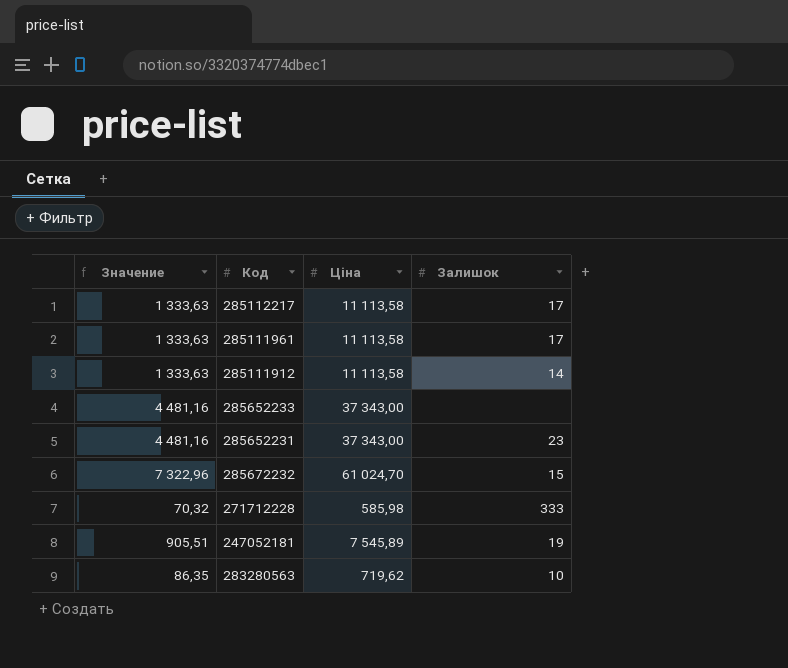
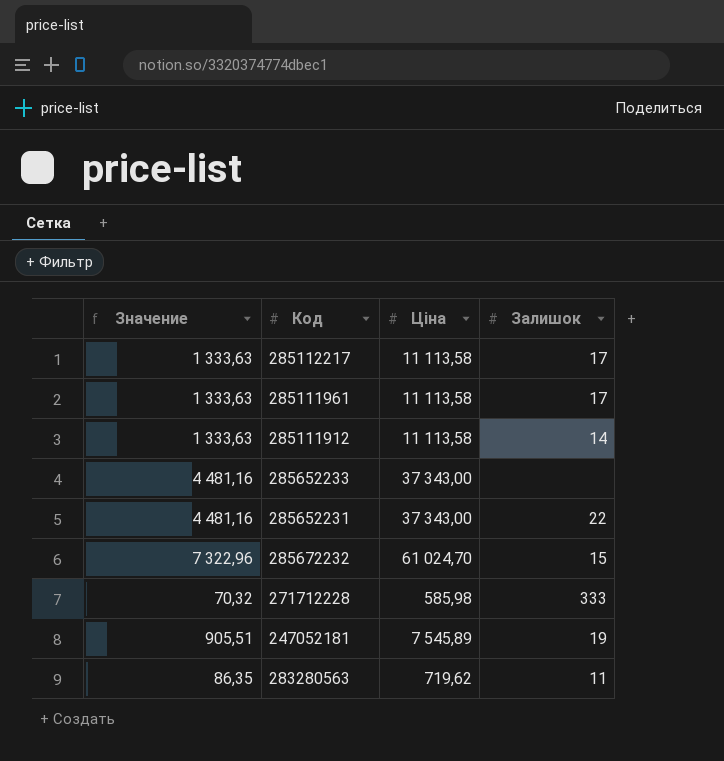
285652231 | Залишок: 23 -> 22
283280563 | Залишок: 10 -> 11

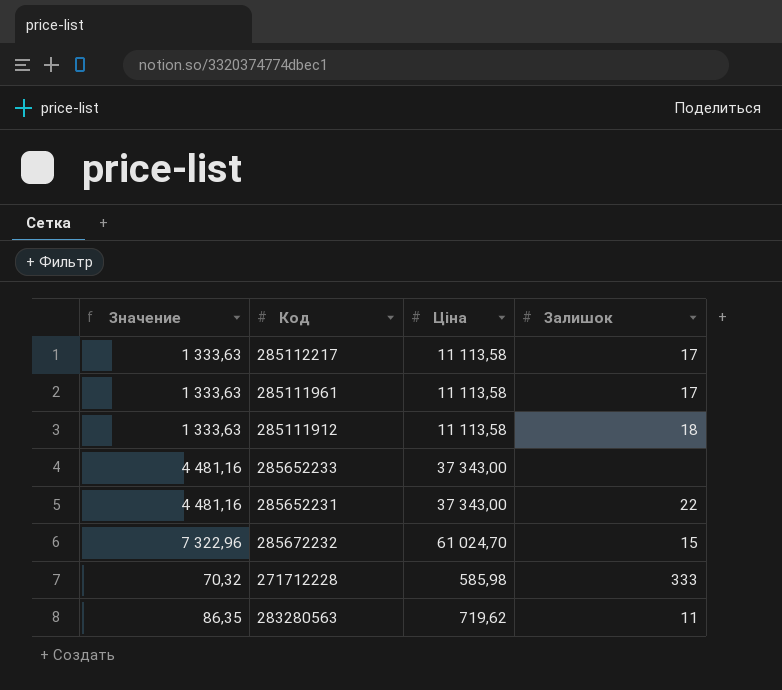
row 247052181: 905,51 | 7 545,89 | 19 -> none
285111912 | Залишок: 14 -> 18

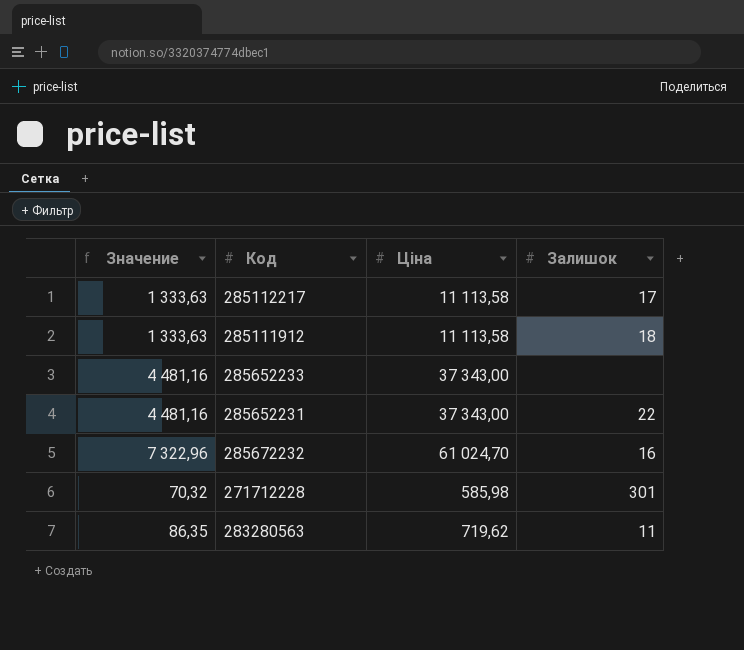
row 285111961: 1 333,63 | 11 113,58 | 17 -> none
285672232 | Залишок: 15 -> 16
271712228 | Залишок: 333 -> 301

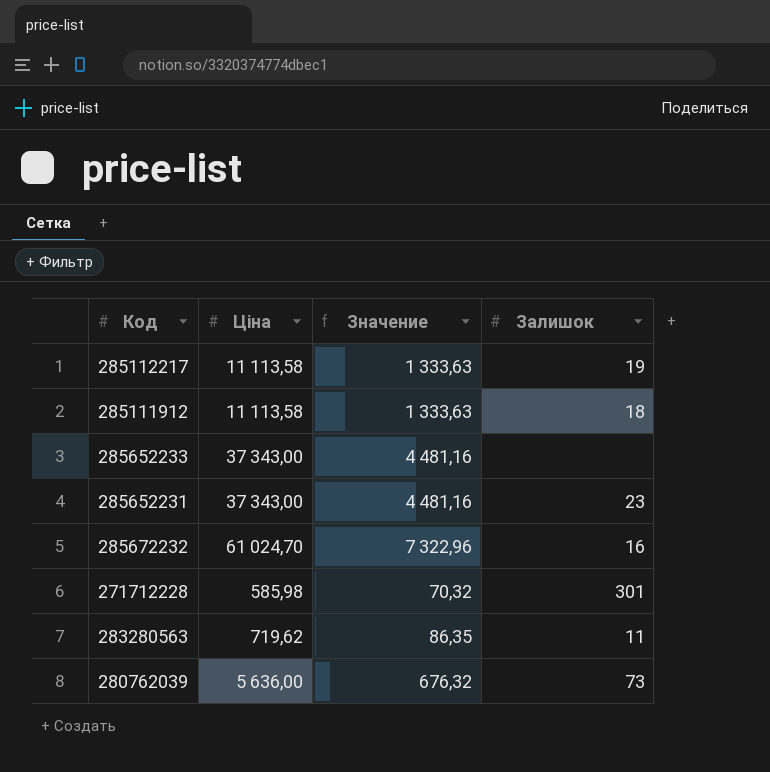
column Значение | position: 1 -> 3
285112217 | Залишок: 17 -> 19
285652231 | Залишок: 22 -> 23
row 280762039: none -> 5 636,00 | 676,32 | 73

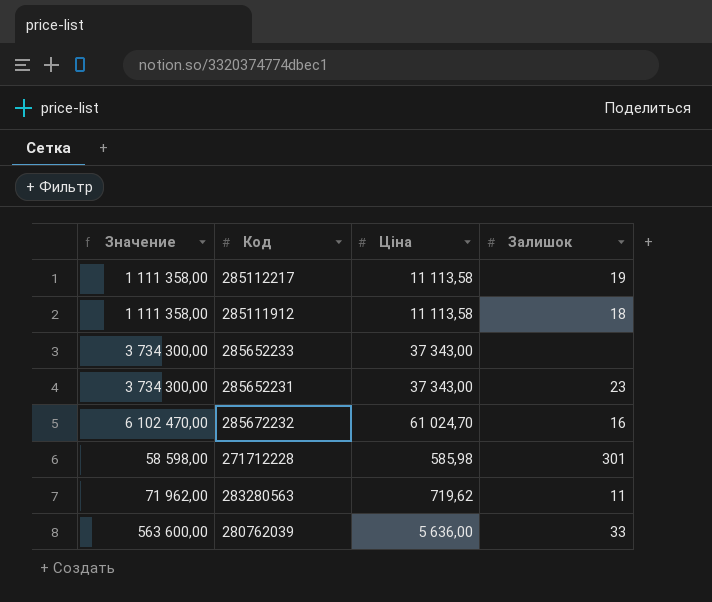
column Значение | formula: [Ціна] * 0,12 -> [Ціна] * 100
column Значение | position: 3 -> 1
280762039 | Залишок: 73 -> 33

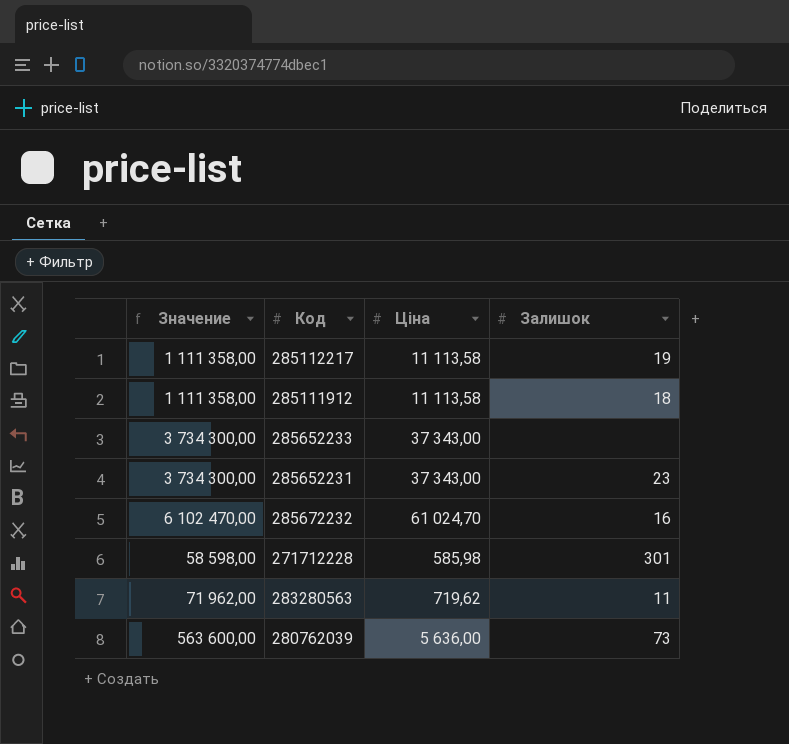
280762039 | Залишок: 33 -> 73

